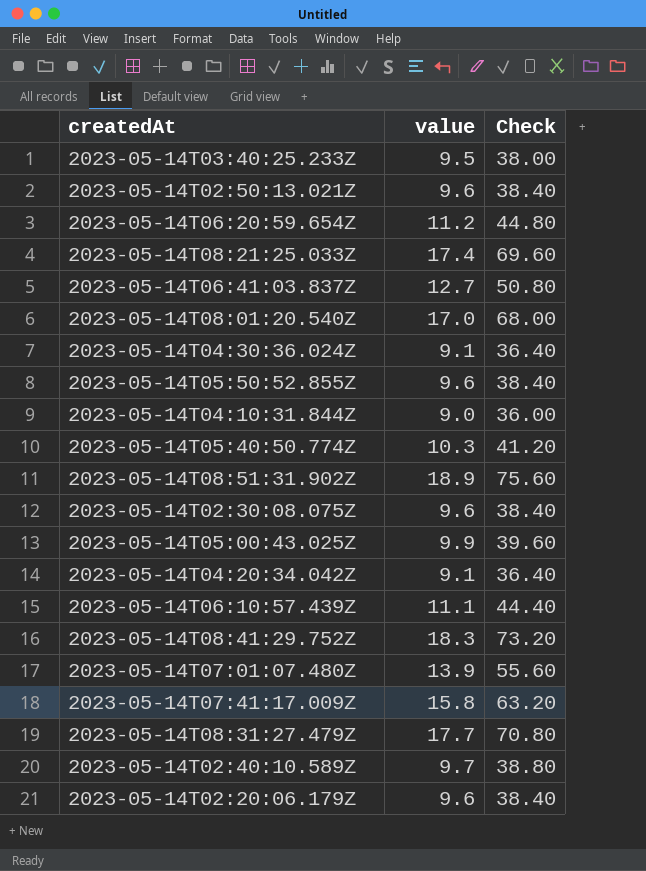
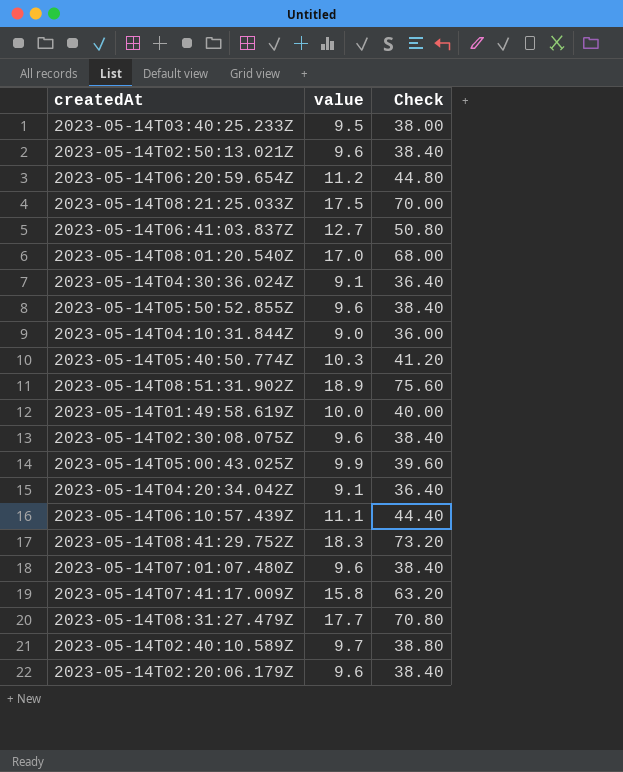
2023-05-14T08:21:25.033Z | value: 17.4 -> 17.5
2023-05-14T08:21:25.033Z | Check: 69.60 -> 70.00
row 2023-05-14T01:49:58.619Z: none -> 10.0 | 40.00
2023-05-14T07:01:07.480Z | value: 13.9 -> 9.6
2023-05-14T07:01:07.480Z | Check: 55.60 -> 38.40

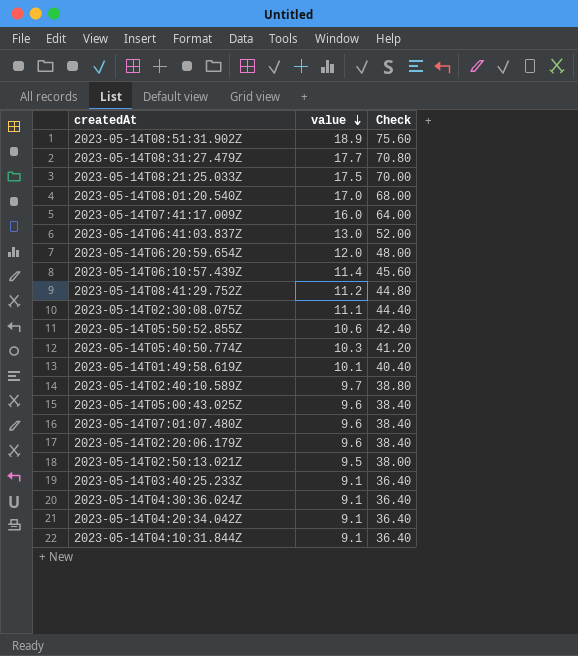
row order: none -> value descending
2023-05-14T07:41:17.009Z | value: 15.8 -> 16.0
2023-05-14T07:41:17.009Z | Check: 63.20 -> 64.00
2023-05-14T06:41:03.837Z | value: 12.7 -> 13.0
2023-05-14T06:41:03.837Z | Check: 50.80 -> 52.00
2023-05-14T06:20:59.654Z | value: 11.2 -> 12.0
2023-05-14T06:20:59.654Z | Check: 44.80 -> 48.00
2023-05-14T06:10:57.439Z | value: 11.1 -> 11.4
2023-05-14T06:10:57.439Z | Check: 44.40 -> 45.60
2023-05-14T08:41:29.752Z | value: 18.3 -> 11.2
2023-05-14T08:41:29.752Z | Check: 73.20 -> 44.80
2023-05-14T02:30:08.075Z | value: 9.6 -> 11.1
2023-05-14T02:30:08.075Z | Check: 38.40 -> 44.40
2023-05-14T05:50:52.855Z | value: 9.6 -> 10.6
2023-05-14T05:50:52.855Z | Check: 38.40 -> 42.40
2023-05-14T01:49:58.619Z | value: 10.0 -> 10.1
2023-05-14T01:49:58.619Z | Check: 40.00 -> 40.40
2023-05-14T05:00:43.025Z | value: 9.9 -> 9.6
2023-05-14T05:00:43.025Z | Check: 39.60 -> 38.40
2023-05-14T02:50:13.021Z | value: 9.6 -> 9.5
2023-05-14T02:50:13.021Z | Check: 38.40 -> 38.00
2023-05-14T03:40:25.233Z | value: 9.5 -> 9.1
2023-05-14T03:40:25.233Z | Check: 38.00 -> 36.40
2023-05-14T04:10:31.844Z | value: 9.0 -> 9.1
2023-05-14T04:10:31.844Z | Check: 36.00 -> 36.40

